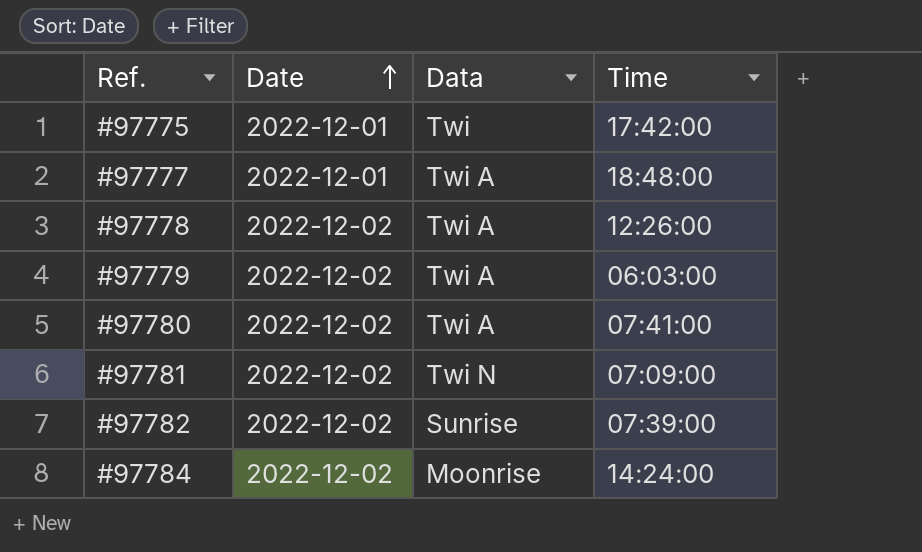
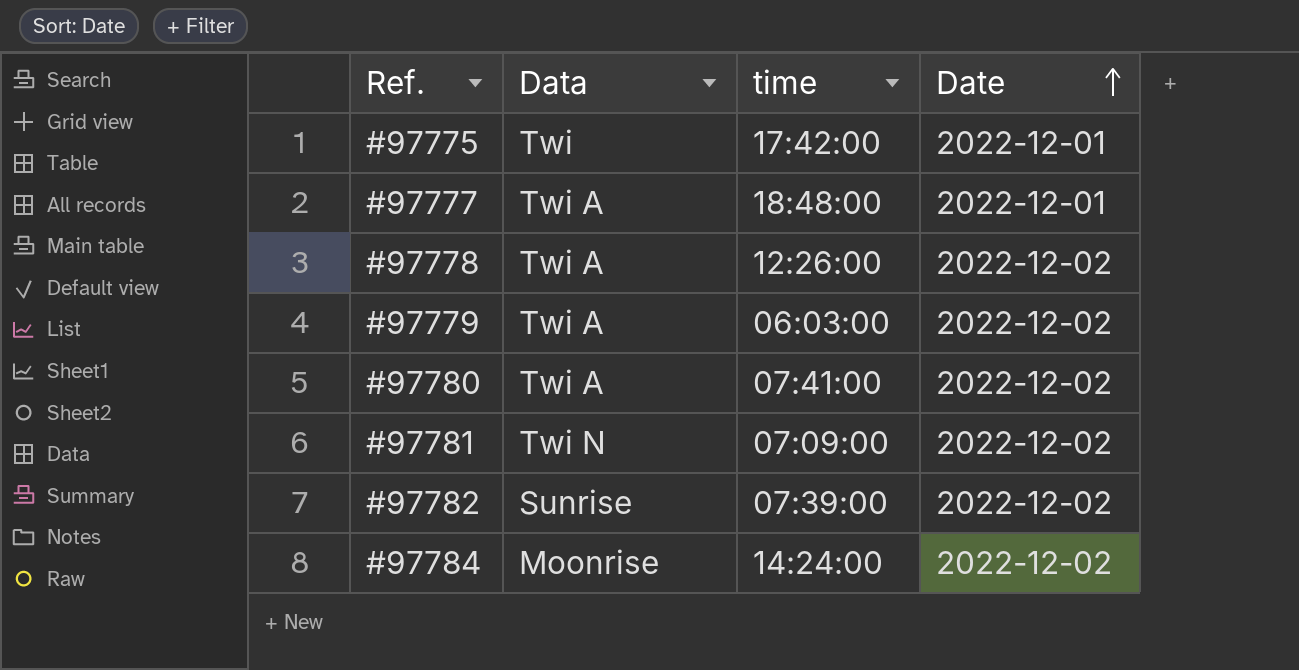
column name: Time -> time
column Date | position: 2 -> 4

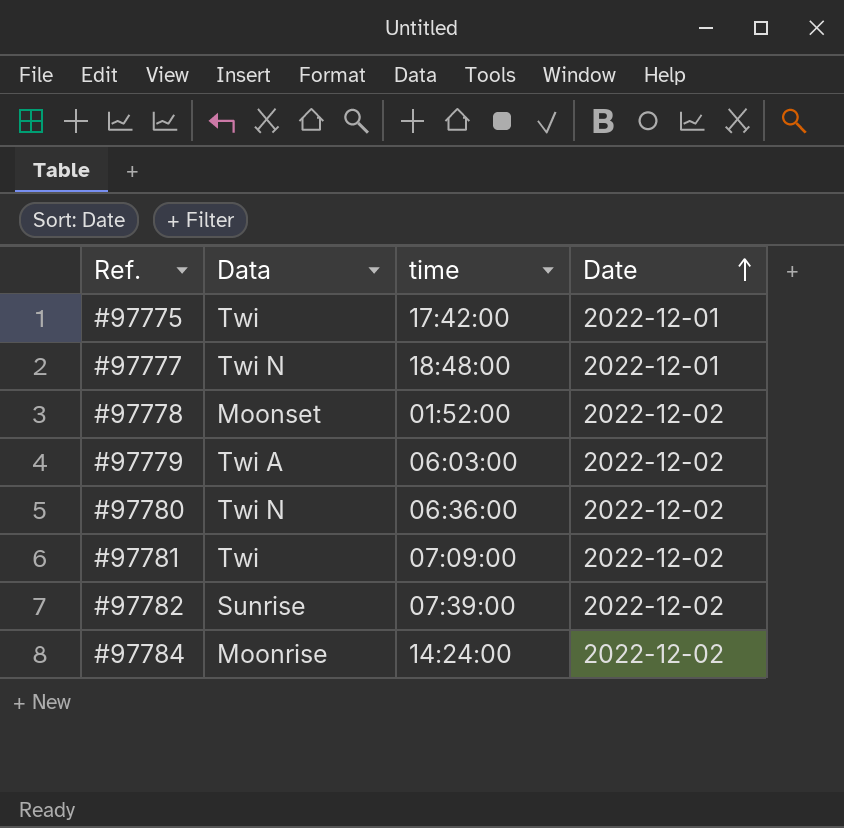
#97777 | Data: Twi A -> Twi N
#97778 | Data: Twi A -> Moonset
#97778 | time: 12:26:00 -> 01:52:00
#97780 | Data: Twi A -> Twi N
#97780 | time: 07:41:00 -> 06:36:00
#97781 | Data: Twi N -> Twi

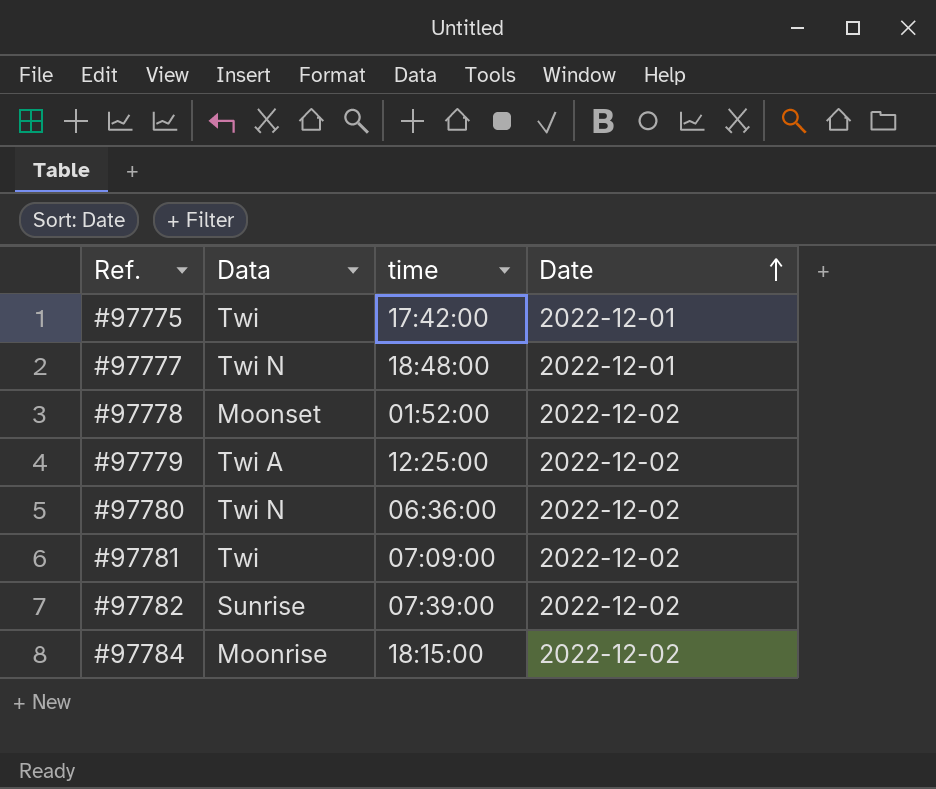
#97779 | time: 06:03:00 -> 12:25:00
#97784 | time: 14:24:00 -> 18:15:00

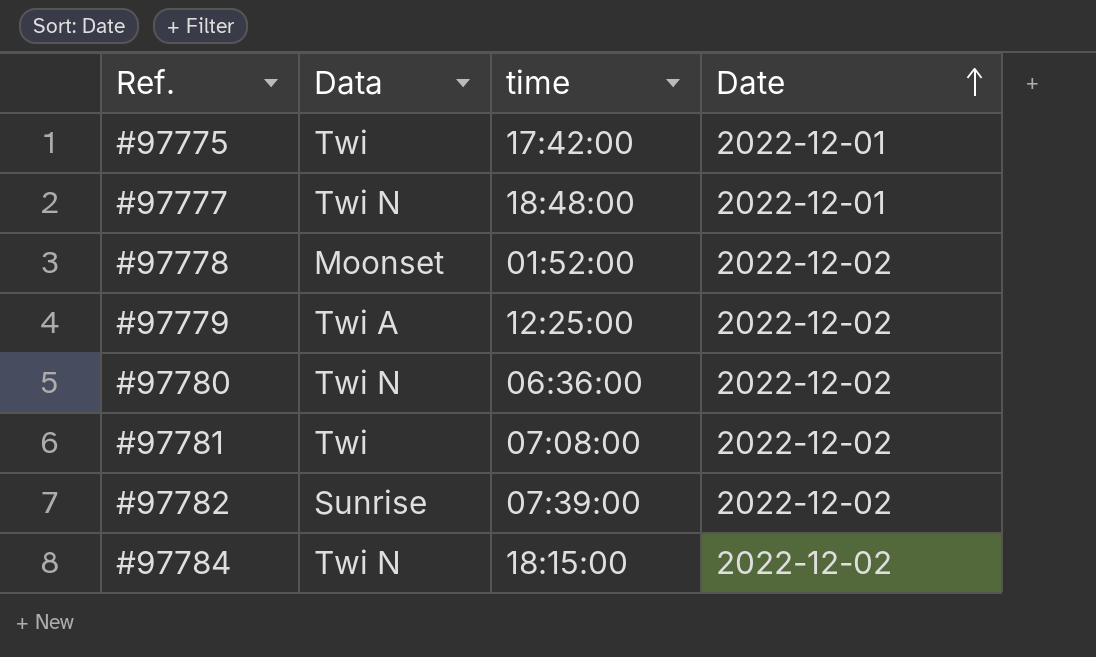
#97781 | time: 07:09:00 -> 07:08:00
#97784 | Data: Moonrise -> Twi N

